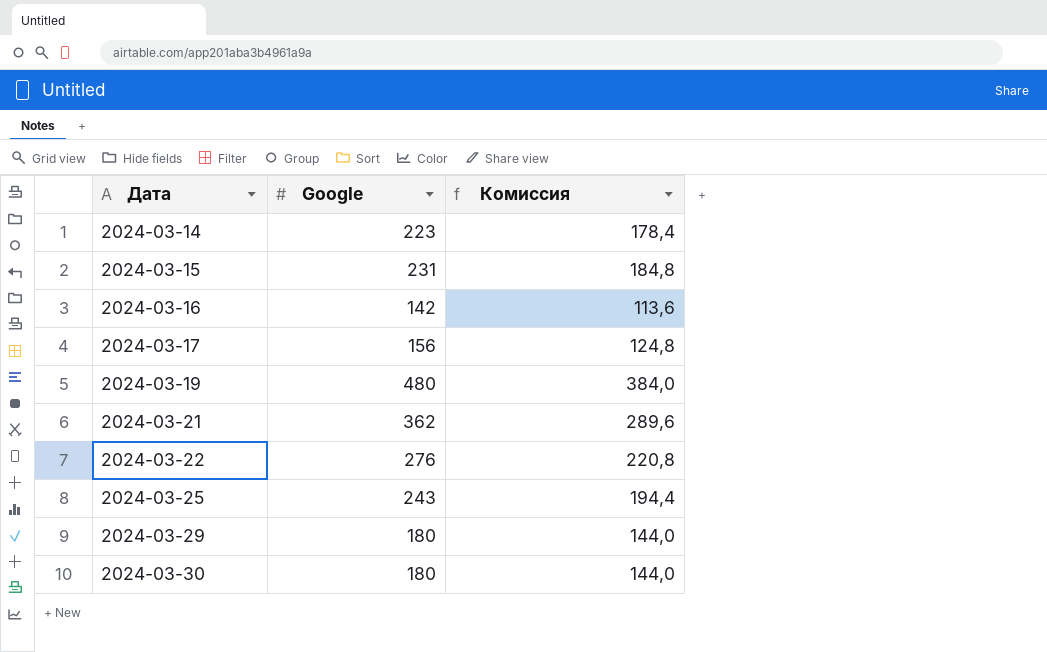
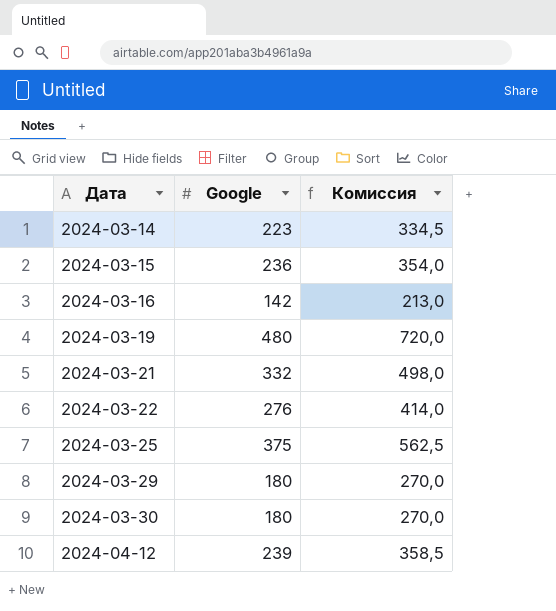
column Комиссия | formula: [Google] * 0,8 -> [Google] * 1,5
row 2024-03-17: 156 | 124,8 -> none
2024-03-15 | Google: 231 -> 236
2024-03-21 | Google: 362 -> 332
2024-03-25 | Google: 243 -> 375
row 2024-04-12: none -> 239 | 358,5

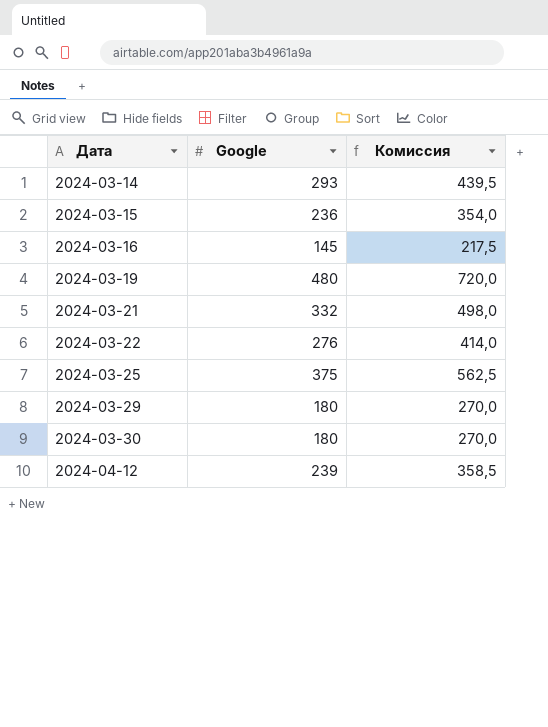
2024-03-14 | Google: 223 -> 293
2024-03-14 | Комиссия: 334,5 -> 439,5
2024-03-16 | Google: 142 -> 145
2024-03-16 | Комиссия: 213,0 -> 217,5

